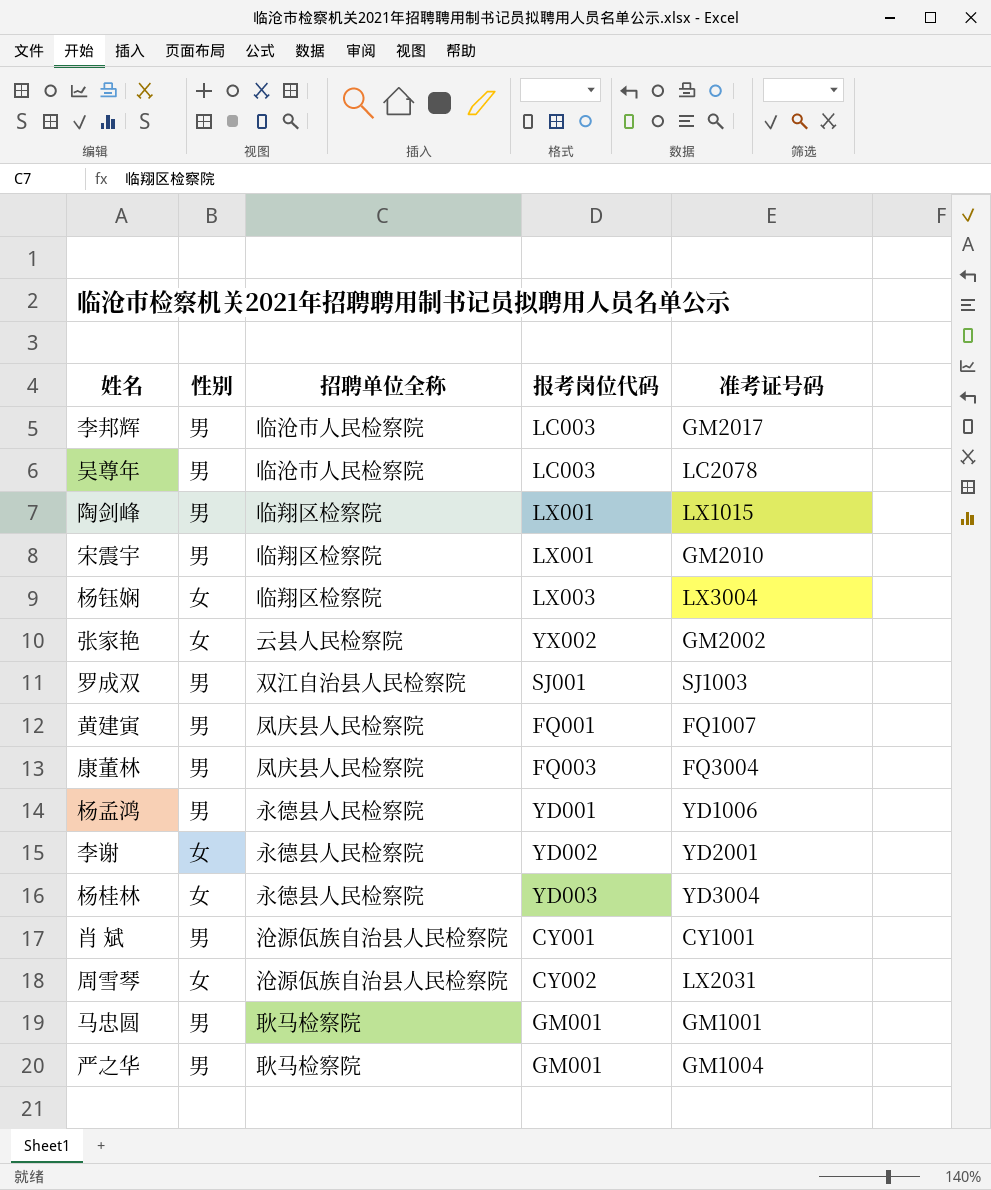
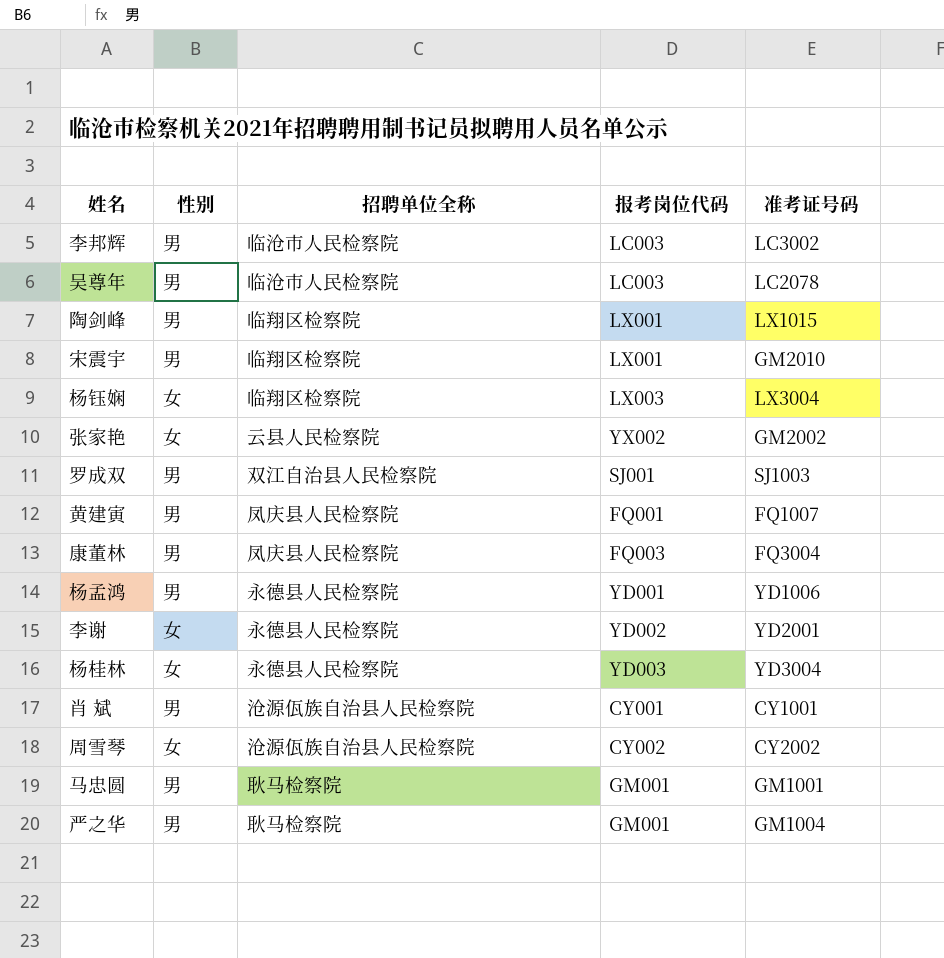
李邦辉 | 准考证号码: GM2017 -> LC3002
周雪琴 | 准考证号码: LX2031 -> CY2002

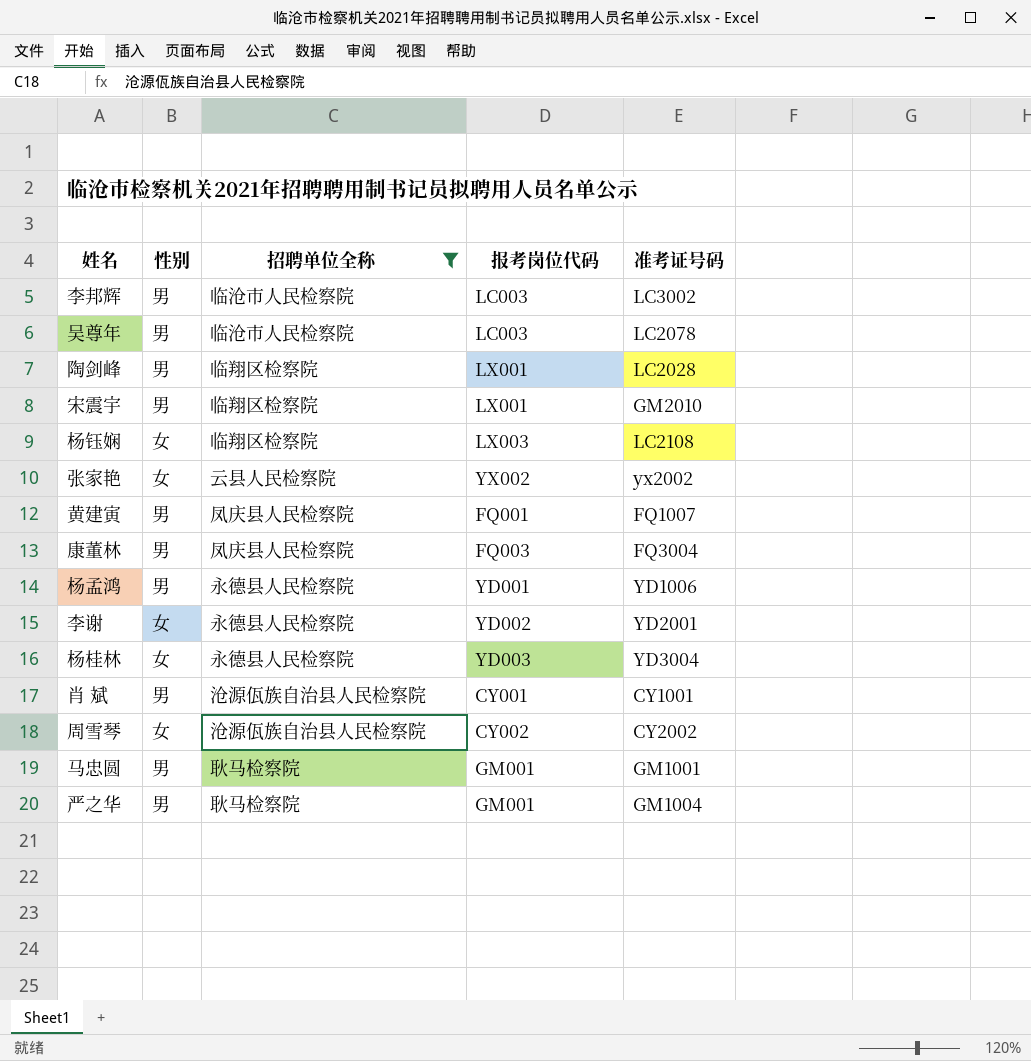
filter: none -> 招聘单位全称 != 双江自治县人民检察院
陶剑峰 | 准考证号码: LX1015 -> LC2028
杨钰娴 | 准考证号码: LX3004 -> LC2108
张家艳 | 准考证号码: GM2002 -> yx2002

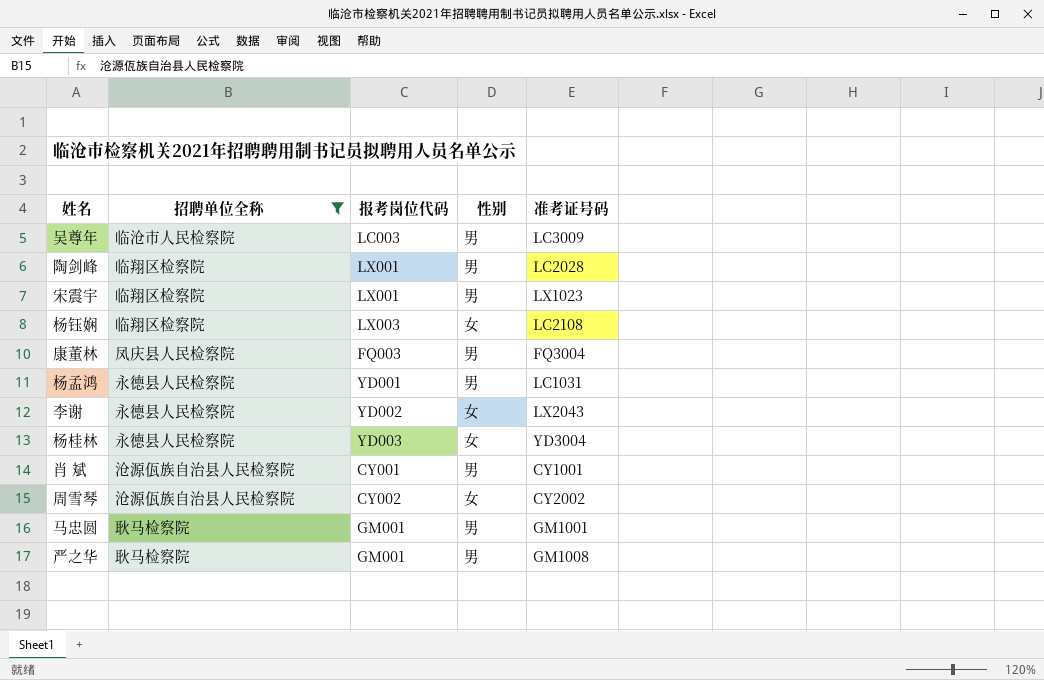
column 性别 | position: 2 -> 4
row 李邦辉: 男 | 临沧市人民检察院 | LC003 | LC3002 -> none
row 张家艳: 女 | 云县人民检察院 | YX002 | yx2002 -> none
row 黄建寅: 男 | 凤庆县人民检察院 | FQ001 | FQ1007 -> none
吴尊年 | 准考证号码: LC2078 -> LC3009
宋震宇 | 准考证号码: GM2010 -> LX1023
杨孟鸿 | 准考证号码: YD1006 -> LC1031
李谢 | 准考证号码: YD2001 -> LX2043
严之华 | 准考证号码: GM1004 -> GM1008

